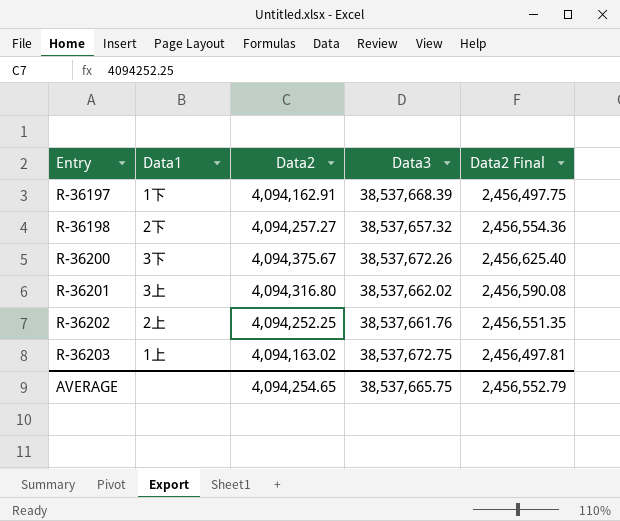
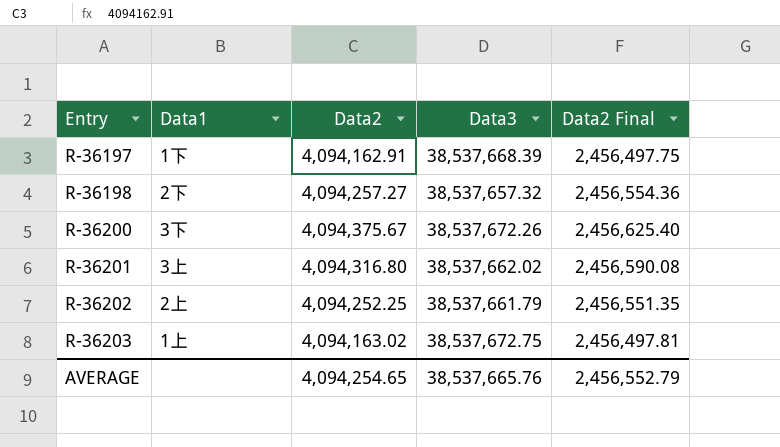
R-36202 | Data3: 38,537,661.76 -> 38,537,661.79
AVERAGE | Data3: 38,537,665.75 -> 38,537,665.76

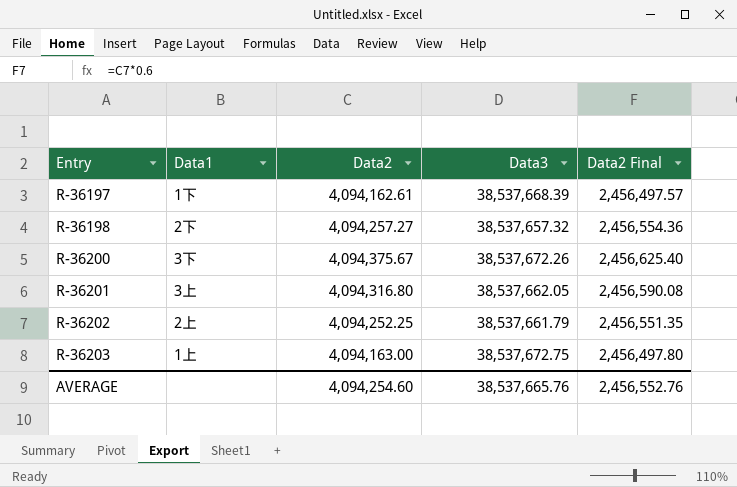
R-36197 | Data2: 4,094,162.91 -> 4,094,162.61
R-36197 | Data2 Final: 2,456,497.75 -> 2,456,497.57
R-36201 | Data3: 38,537,662.02 -> 38,537,662.05
R-36203 | Data2: 4,094,163.02 -> 4,094,163.00
R-36203 | Data2 Final: 2,456,497.81 -> 2,456,497.80
AVERAGE | Data2: 4,094,254.65 -> 4,094,254.60
AVERAGE | Data2 Final: 2,456,552.79 -> 2,456,552.76

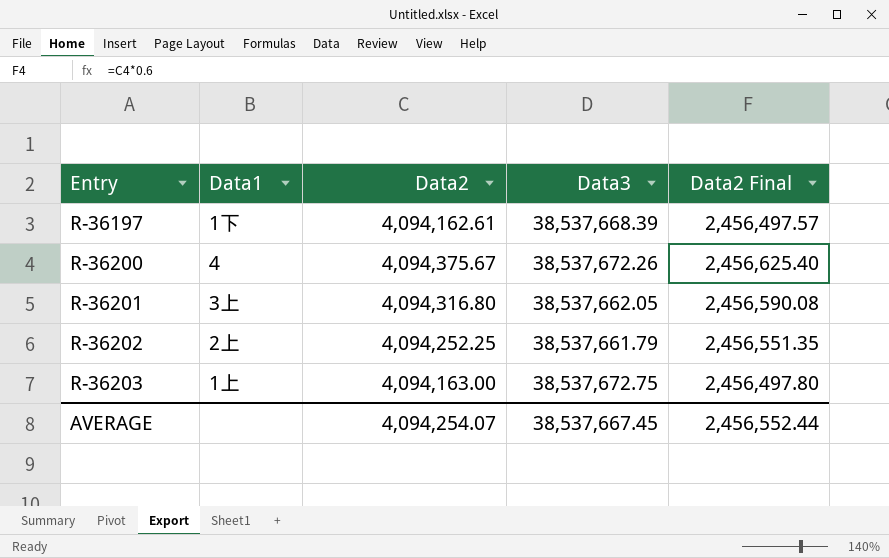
row R-36198: 2下 | 4,094,257.27 | 38,537,657.32 | 2,456,554.36 -> none
R-36200 | Data1: 3下 -> 4
AVERAGE | Data2: 4,094,254.60 -> 4,094,254.07
AVERAGE | Data3: 38,537,665.76 -> 38,537,667.45
AVERAGE | Data2 Final: 2,456,552.76 -> 2,456,552.44

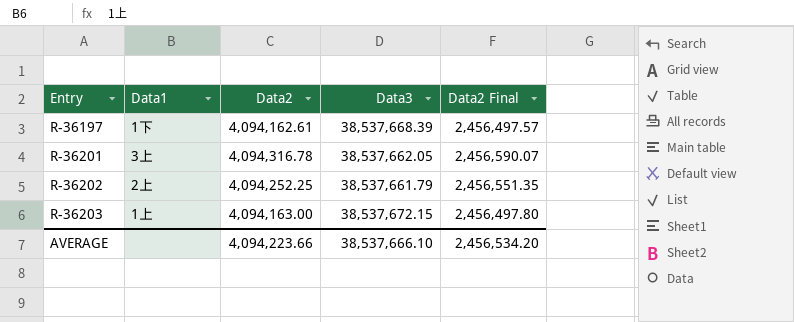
row R-36200: 4 | 4,094,375.67 | 38,537,672.26 | 2,456,625.40 -> none
R-36201 | Data2: 4,094,316.80 -> 4,094,316.78
R-36201 | Data2 Final: 2,456,590.08 -> 2,456,590.07
R-36203 | Data3: 38,537,672.75 -> 38,537,672.15
AVERAGE | Data2: 4,094,254.07 -> 4,094,223.66
AVERAGE | Data3: 38,537,667.45 -> 38,537,666.10
AVERAGE | Data2 Final: 2,456,552.44 -> 2,456,534.20

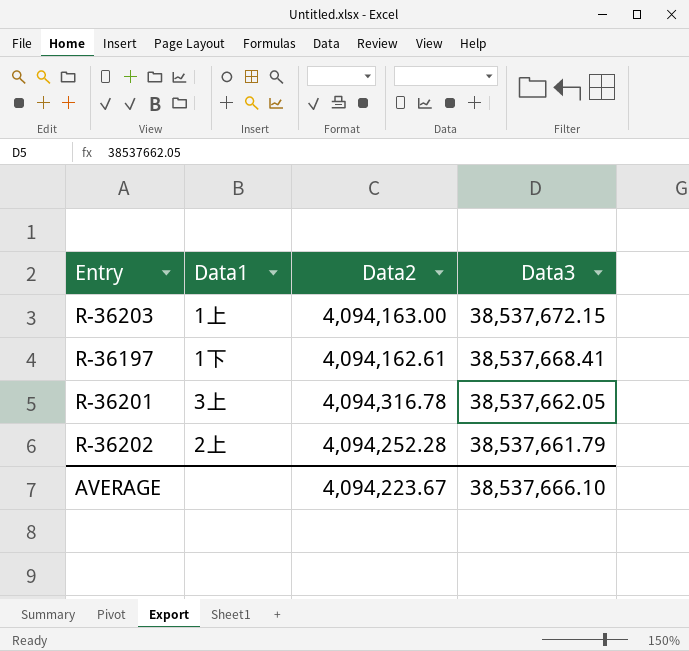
row order: Entry ascending -> Data3 descending
column Data2 Final | formula: [Data2] * 0.6 -> none
R-36197 | Data3: 38,537,668.39 -> 38,537,668.41
R-36202 | Data2: 4,094,252.25 -> 4,094,252.28
AVERAGE | Data2: 4,094,223.66 -> 4,094,223.67

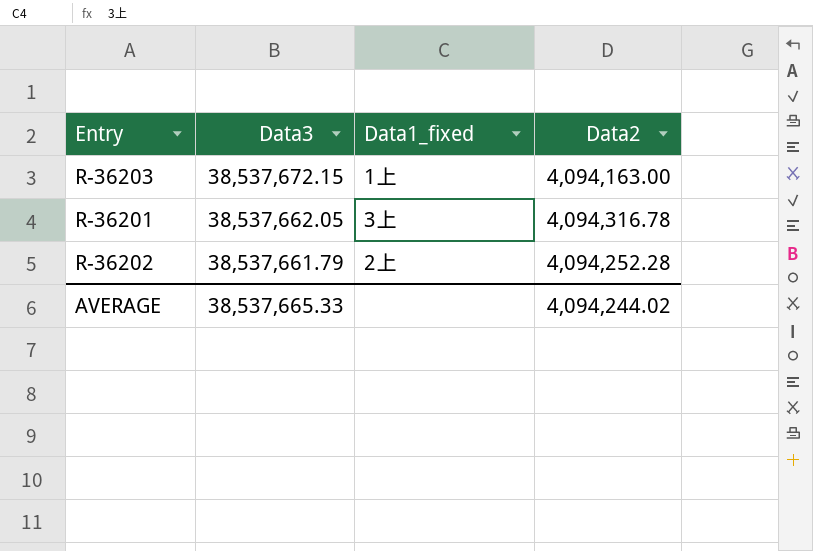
column Data3 | position: 4 -> 2
column name: Data1 -> Data1_fixed
row R-36197: 1下 | 4,094,162.61 | 38,537,668.41 -> none
AVERAGE | Data3: 38,537,666.10 -> 38,537,665.33
AVERAGE | Data2: 4,094,223.67 -> 4,094,244.02

